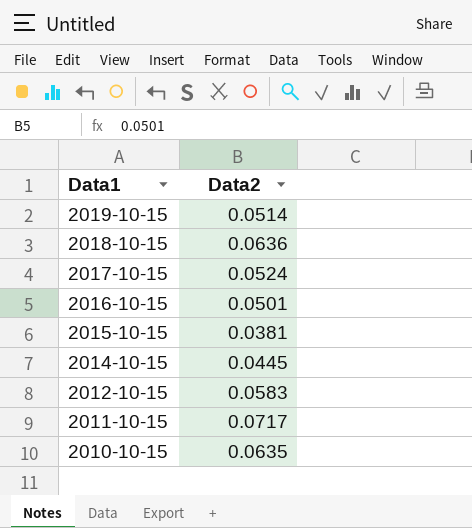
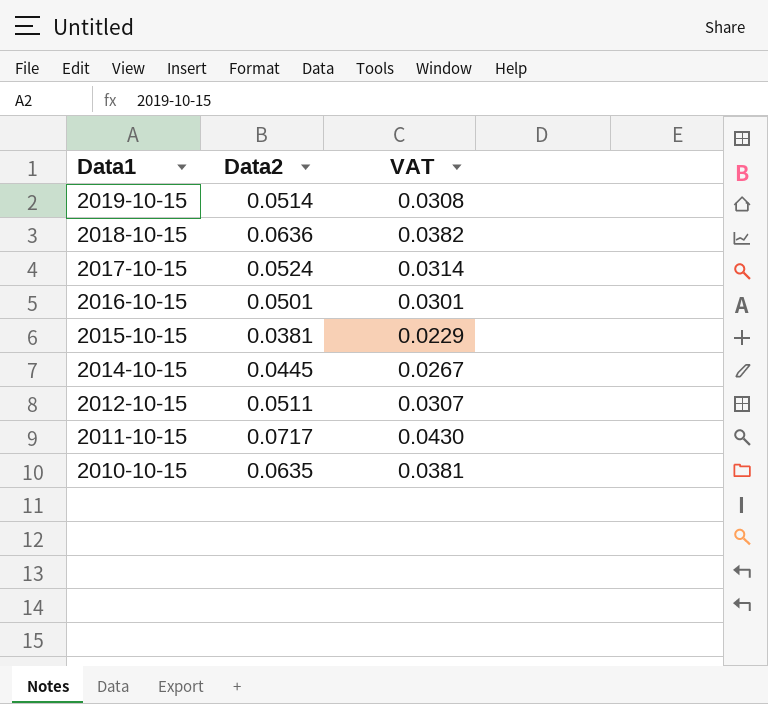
column VAT | formula: none -> [Data2] * 0.6
2012-10-15 | Data2: 0.0583 -> 0.0511

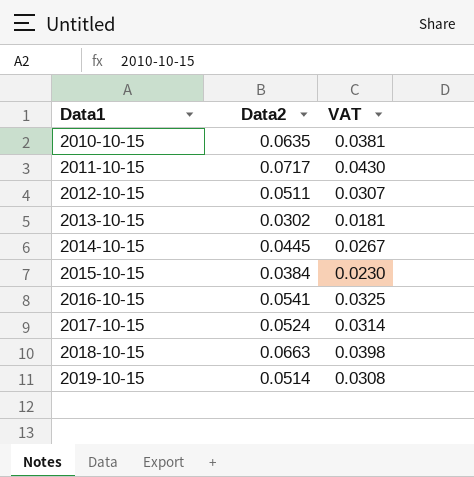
row order: Data1 descending -> Data1 ascending
row 2013-10-15: none -> 0.0302 | 0.0181
2015-10-15 | Data2: 0.0381 -> 0.0384
2015-10-15 | VAT: 0.0229 -> 0.0230
2016-10-15 | Data2: 0.0501 -> 0.0541
2016-10-15 | VAT: 0.0301 -> 0.0325
2018-10-15 | Data2: 0.0636 -> 0.0663
2018-10-15 | VAT: 0.0382 -> 0.0398

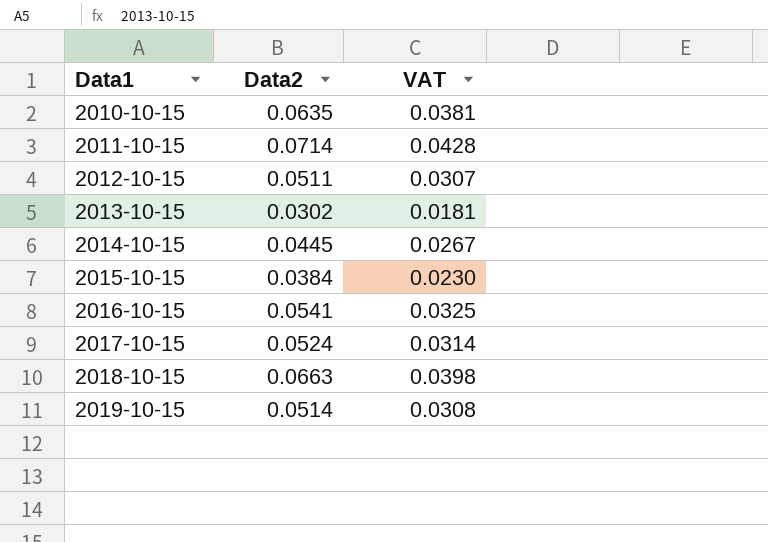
2011-10-15 | Data2: 0.0717 -> 0.0714
2011-10-15 | VAT: 0.0430 -> 0.0428

